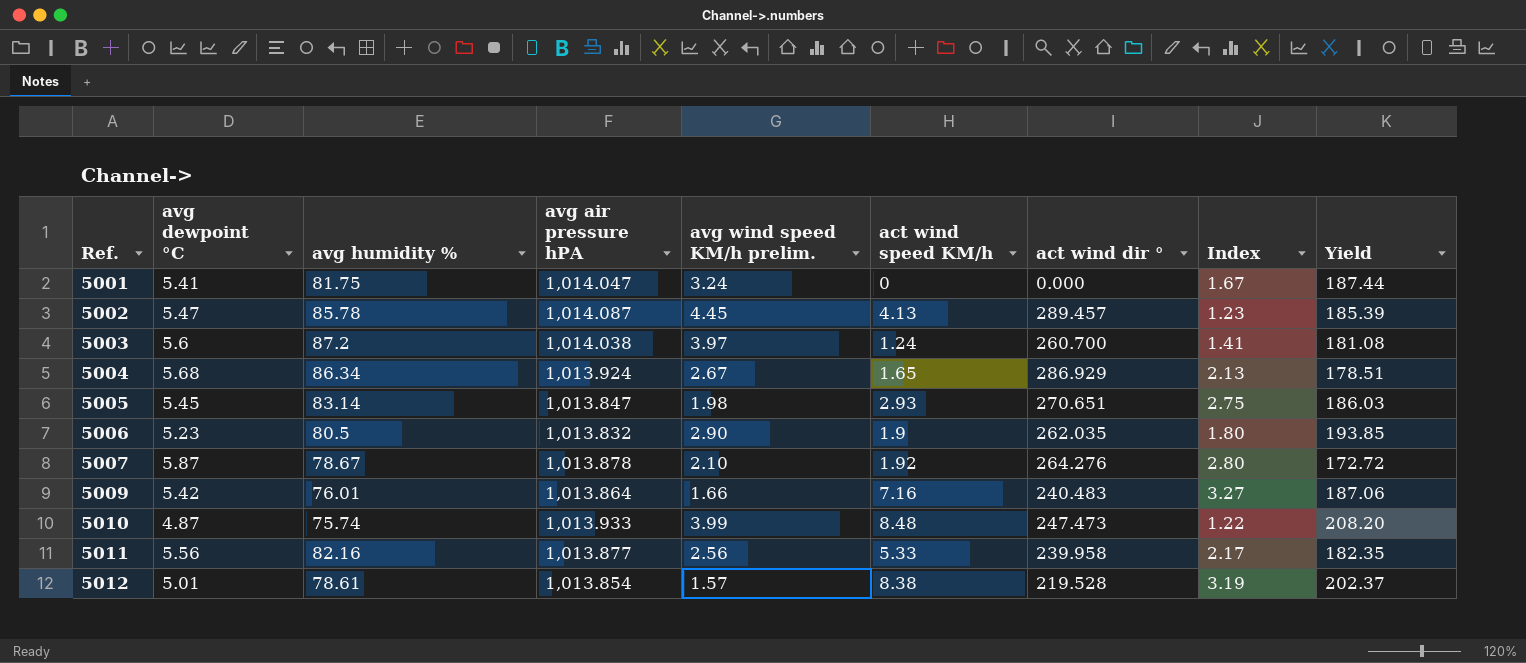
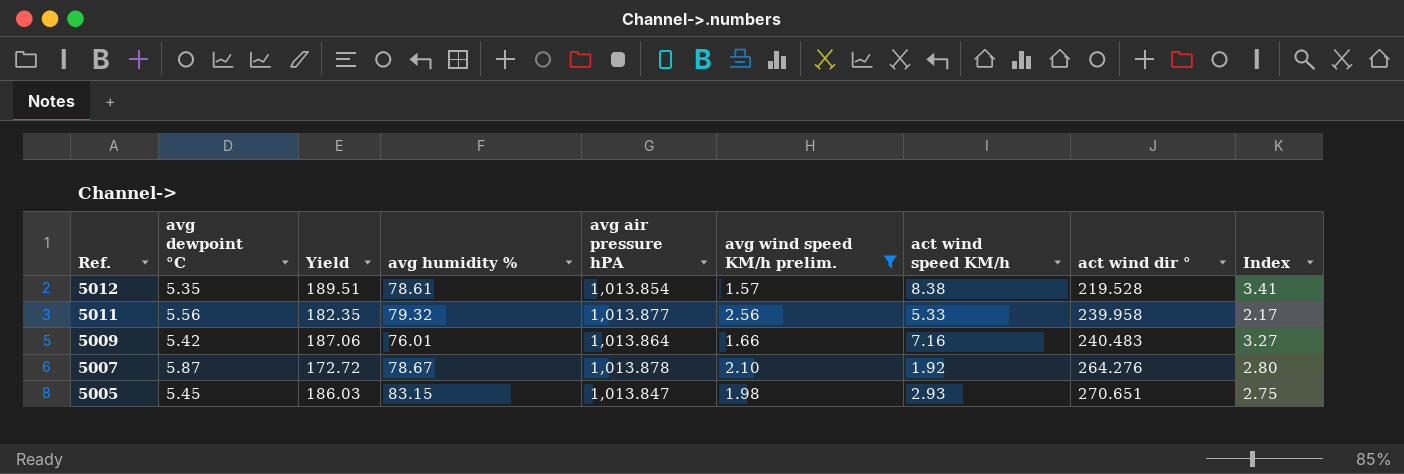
filter: none -> avg wind speed KM/h prelim. <= 2.56
row order: Ref. ascending -> Ref. descending
column Yield | position: 9 -> 3
5012 | avg dewpoint °C: 5.01 -> 5.35
5012 | Yield: 202.37 -> 189.51
5012 | Index: 3.19 -> 3.41
5011 | avg humidity %: 82.16 -> 79.32
5005 | avg humidity %: 83.14 -> 83.15

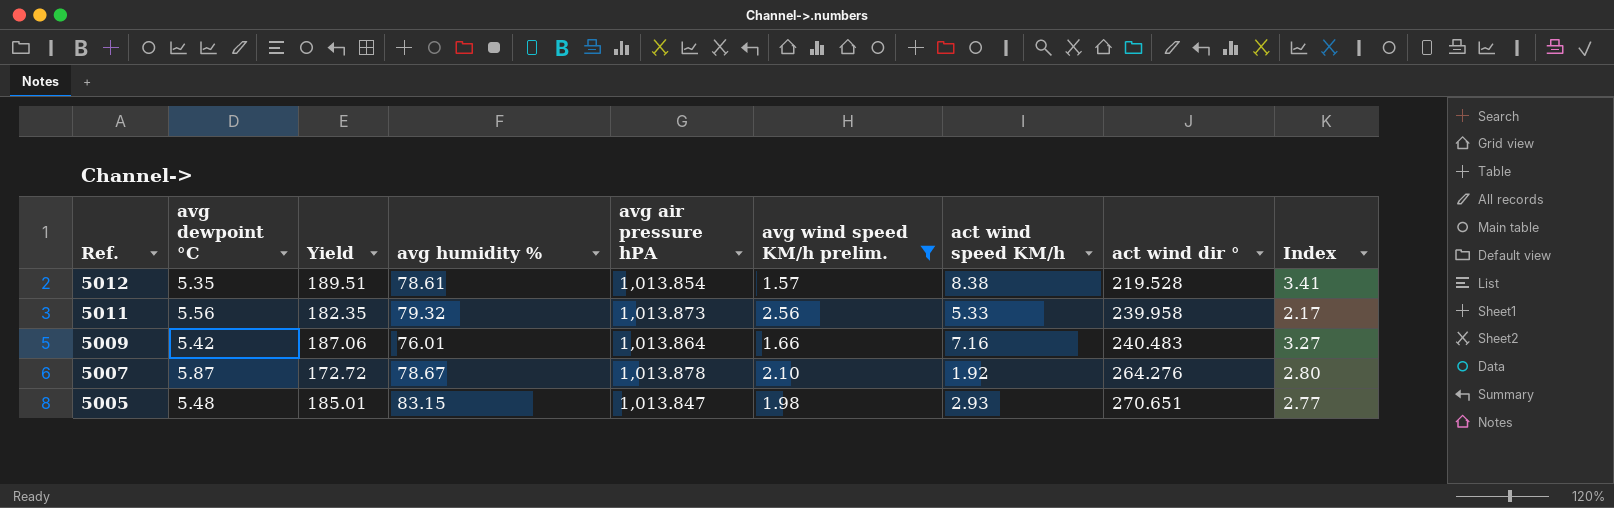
5011 | avg air pressure hPA: 1,013.877 -> 1,013.873
5005 | avg dewpoint °C: 5.45 -> 5.48
5005 | Yield: 186.03 -> 185.01
5005 | Index: 2.75 -> 2.77

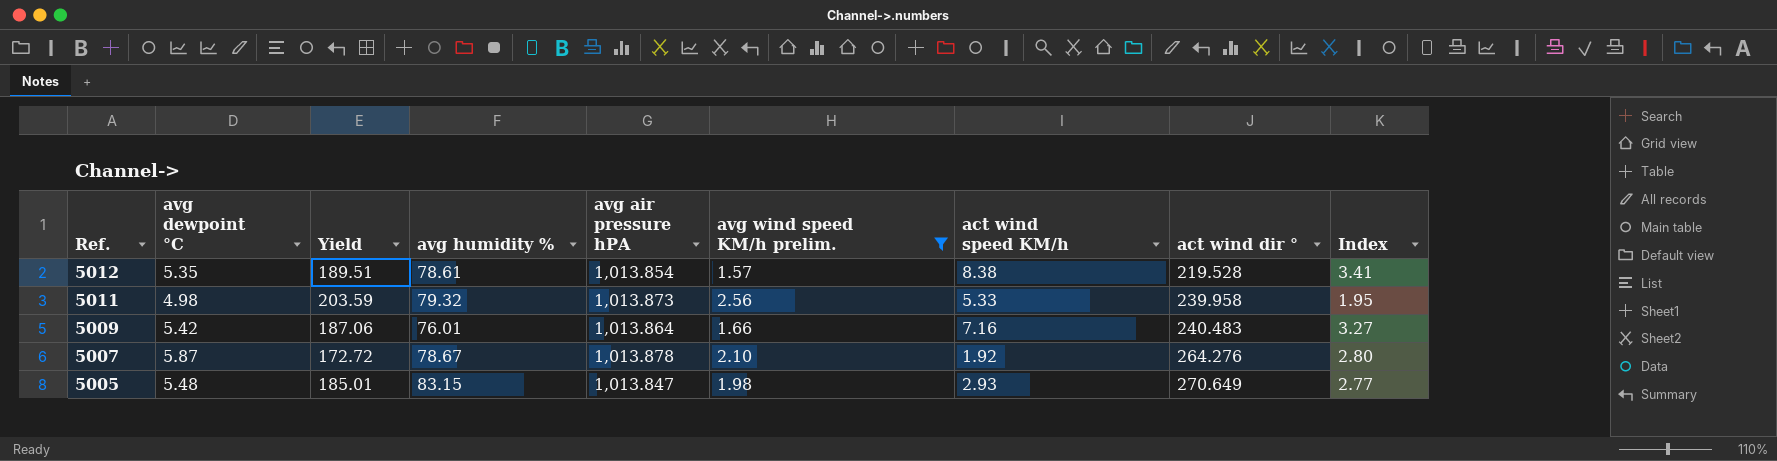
5011 | avg dewpoint °C: 5.56 -> 4.98
5011 | Yield: 182.35 -> 203.59
5011 | Index: 2.17 -> 1.95
5005 | act wind dir °: 270.651 -> 270.649

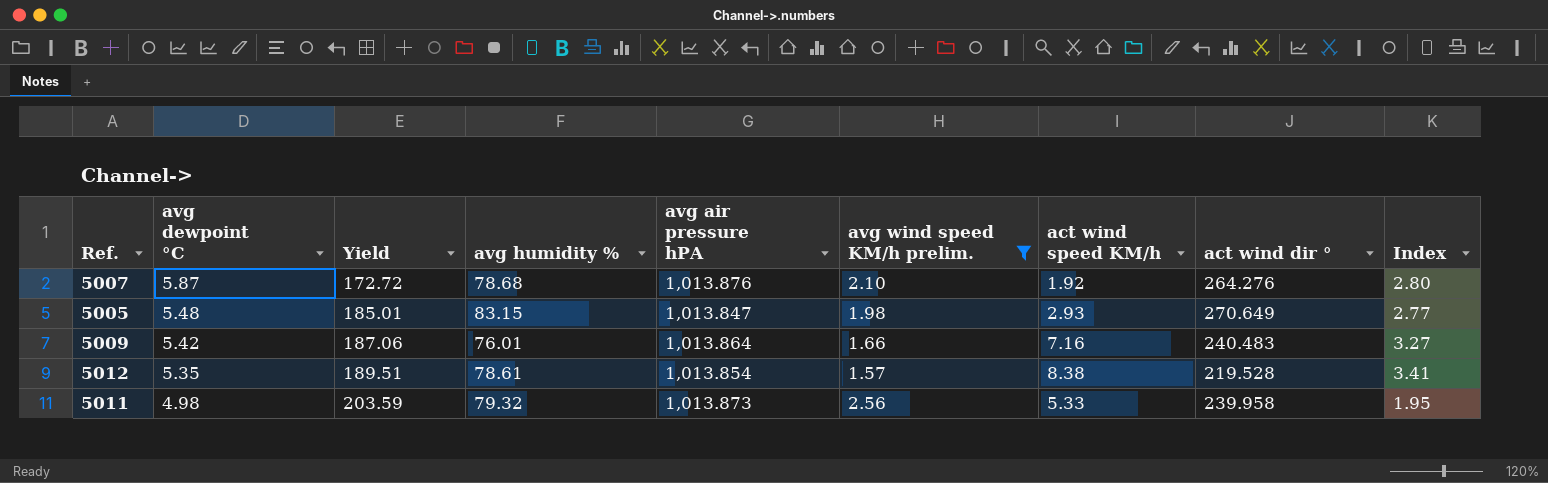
row order: Ref. descending -> avg dewpoint °C descending
5007 | avg humidity %: 78.67 -> 78.68
5007 | avg air pressure hPA: 1,013.878 -> 1,013.876

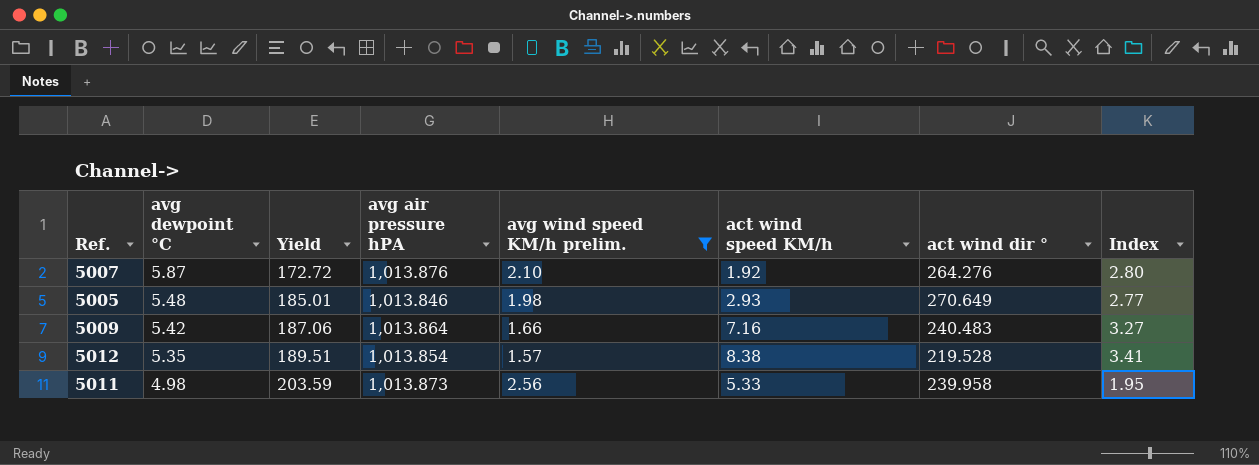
column avg humidity % | position: 4 -> none
5005 | avg air pressure hPA: 1,013.847 -> 1,013.846

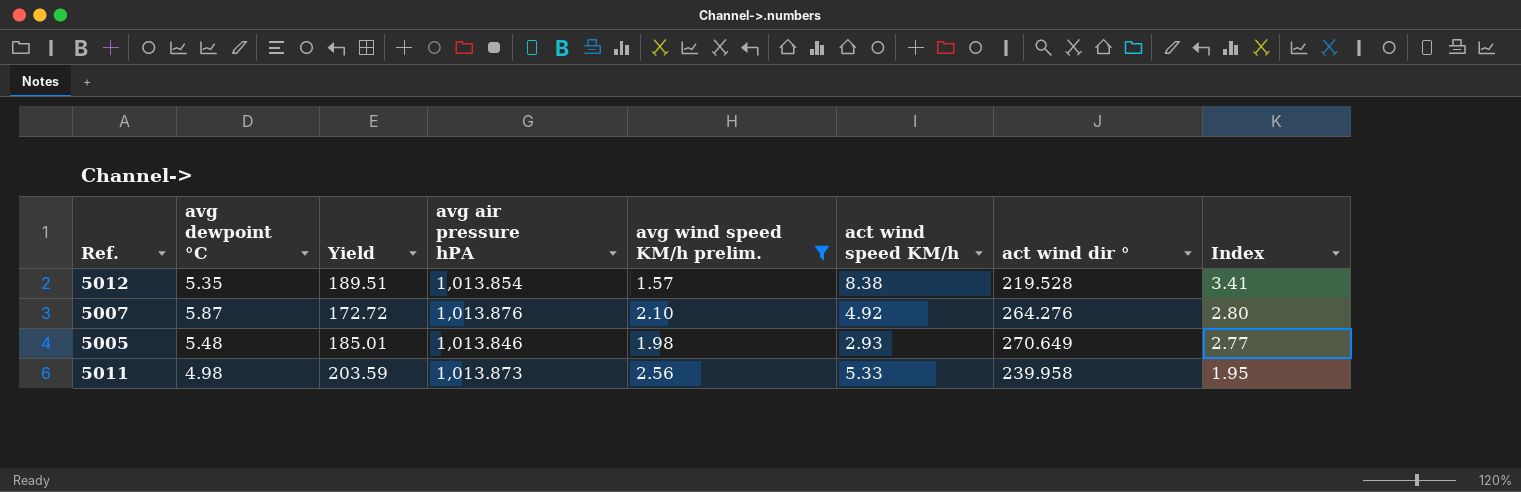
row order: avg dewpoint °C descending -> Index descending
row 5009: 5.42 | 187.06 | 1,013.864 | 1.66 | 7.16 | 240.483 | 3.27 -> none
5007 | act wind speed KM/h: 1.92 -> 4.92

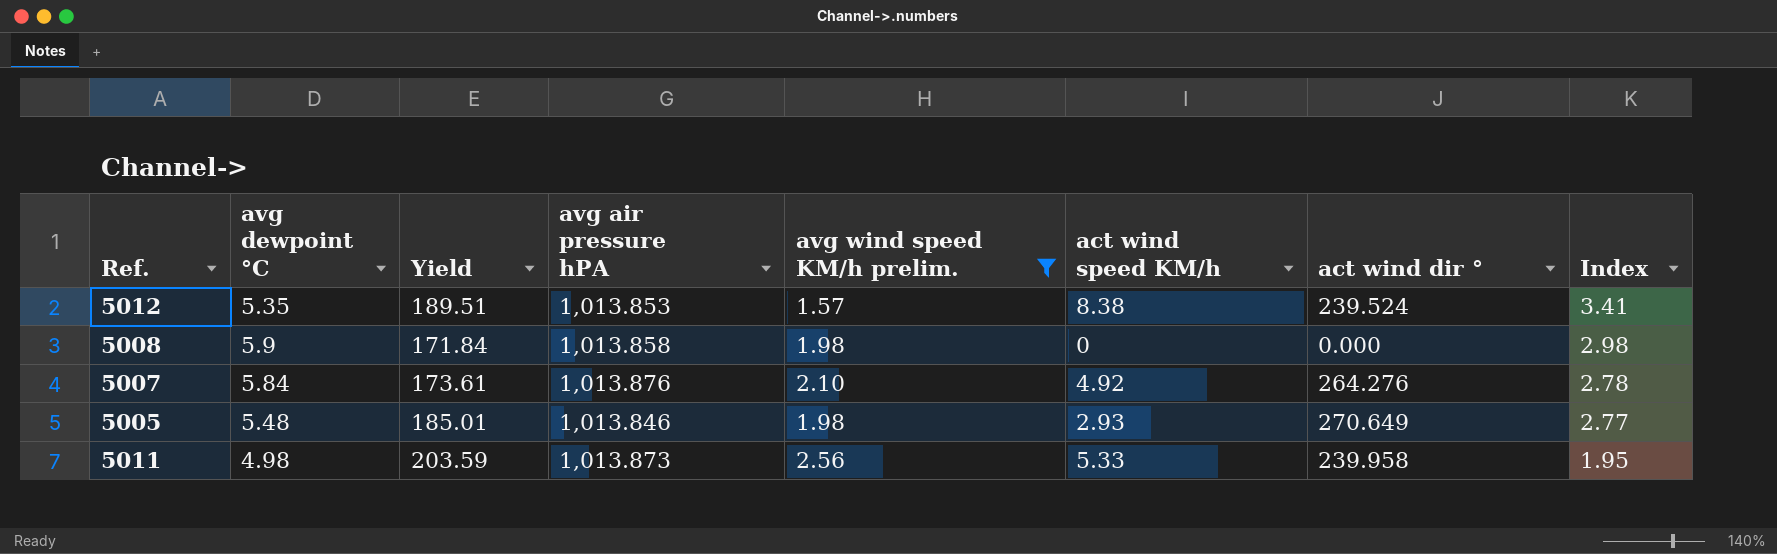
5012 | avg air pressure hPA: 1,013.854 -> 1,013.853
5012 | act wind dir °: 219.528 -> 239.524
row 5008: none -> 5.9 | 171.84 | 1,013.858 | 1.98 | 0 | 0.000 | 2.98
5007 | avg dewpoint °C: 5.87 -> 5.84
5007 | Yield: 172.72 -> 173.61
5007 | Index: 2.80 -> 2.78

